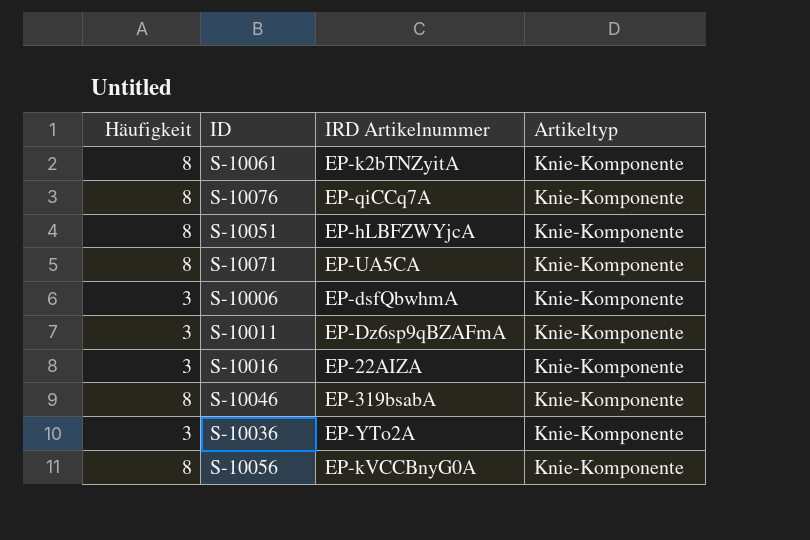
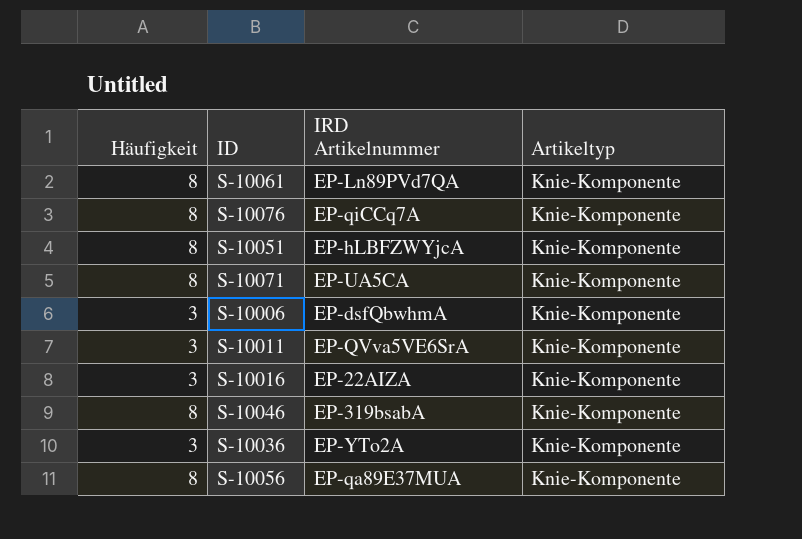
S-10061 | IRD Artikelnummer: EP-k2bTNZyitA -> EP-Ln89PVd7QA
S-10011 | IRD Artikelnummer: EP-Dz6sp9qBZAFmA -> EP-QVva5VE6SrA
S-10056 | IRD Artikelnummer: EP-kVCCBnyG0A -> EP-qa89E37MUA

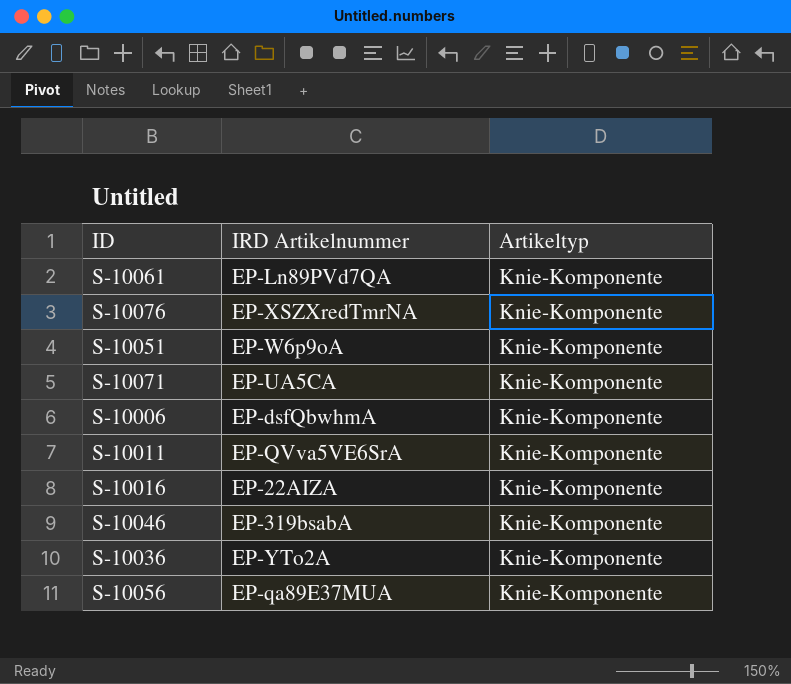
column Häufigkeit | position: 1 -> none
S-10076 | IRD Artikelnummer: EP-qiCCq7A -> EP-XSZXredTmrNA
S-10051 | IRD Artikelnummer: EP-hLBFZWYjcA -> EP-W6p9oA

